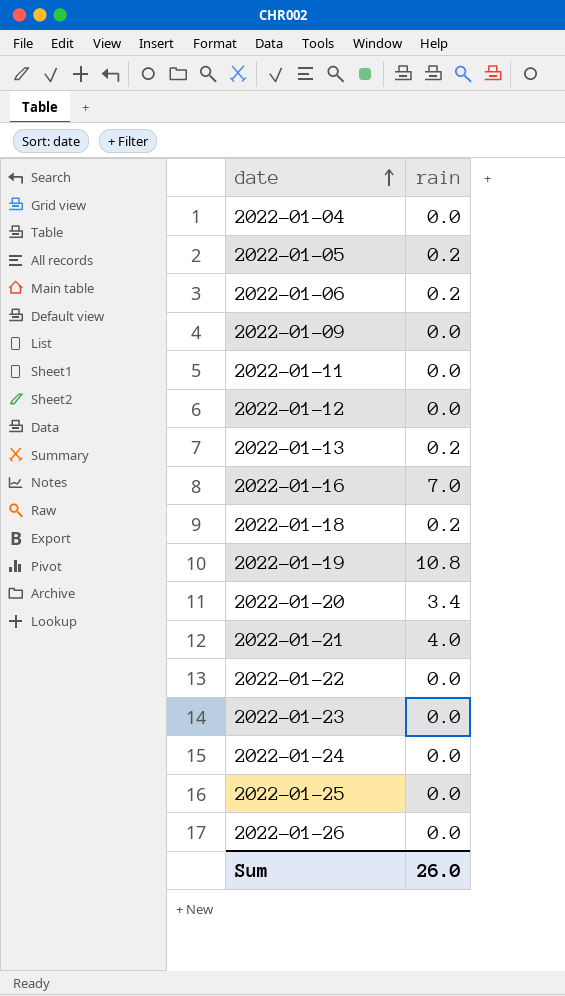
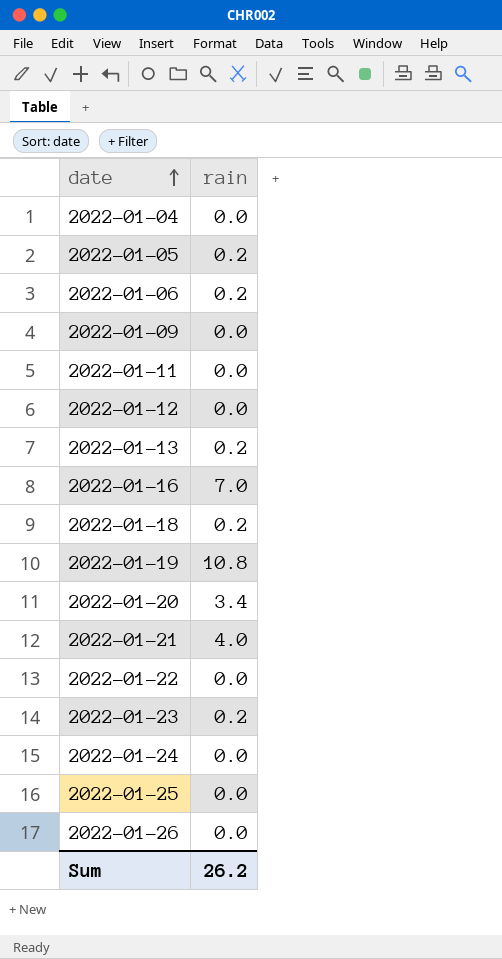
2022-01-23 | rain: 0.0 -> 0.2
Sum | rain: 26.0 -> 26.2

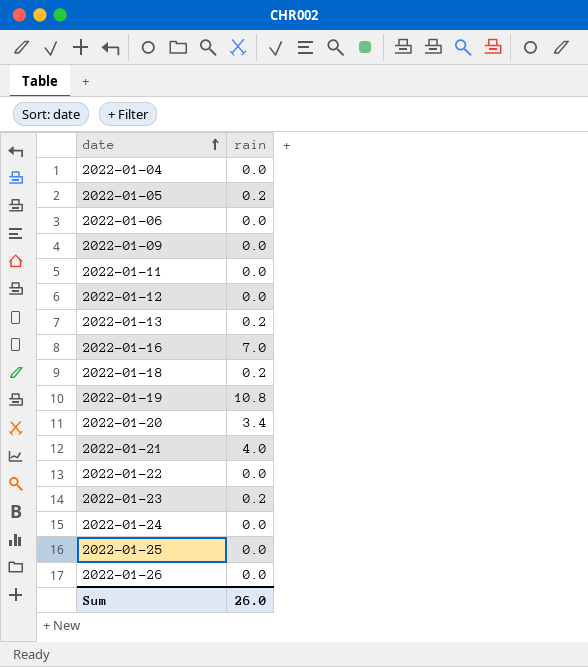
2022-01-06 | rain: 0.2 -> 0.0
Sum | rain: 26.2 -> 26.0

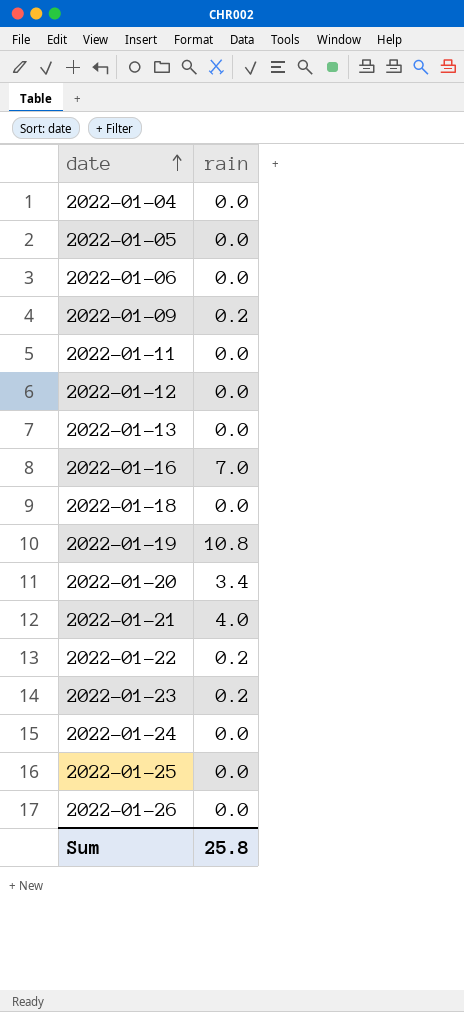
2022-01-05 | rain: 0.2 -> 0.0
2022-01-09 | rain: 0.0 -> 0.2
2022-01-13 | rain: 0.2 -> 0.0
2022-01-18 | rain: 0.2 -> 0.0
2022-01-22 | rain: 0.0 -> 0.2
Sum | rain: 26.0 -> 25.8

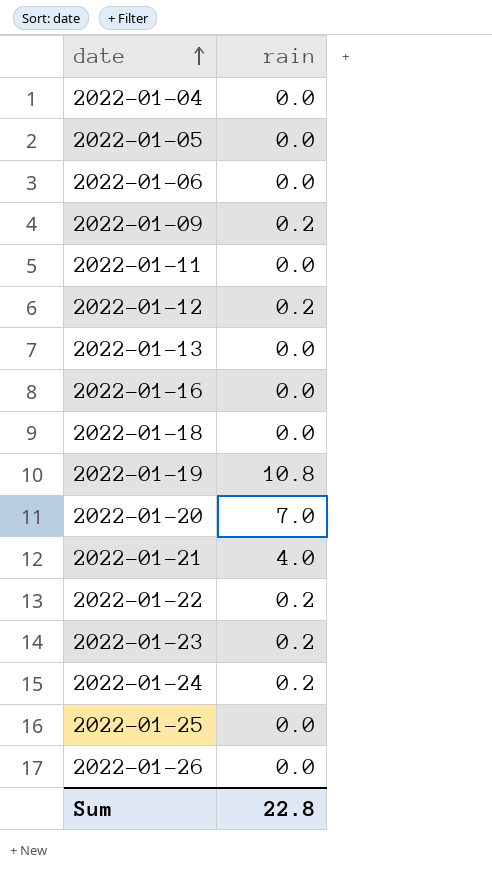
2022-01-12 | rain: 0.0 -> 0.2
2022-01-16 | rain: 7.0 -> 0.0
2022-01-20 | rain: 3.4 -> 7.0
2022-01-24 | rain: 0.0 -> 0.2
Sum | rain: 25.8 -> 22.8

